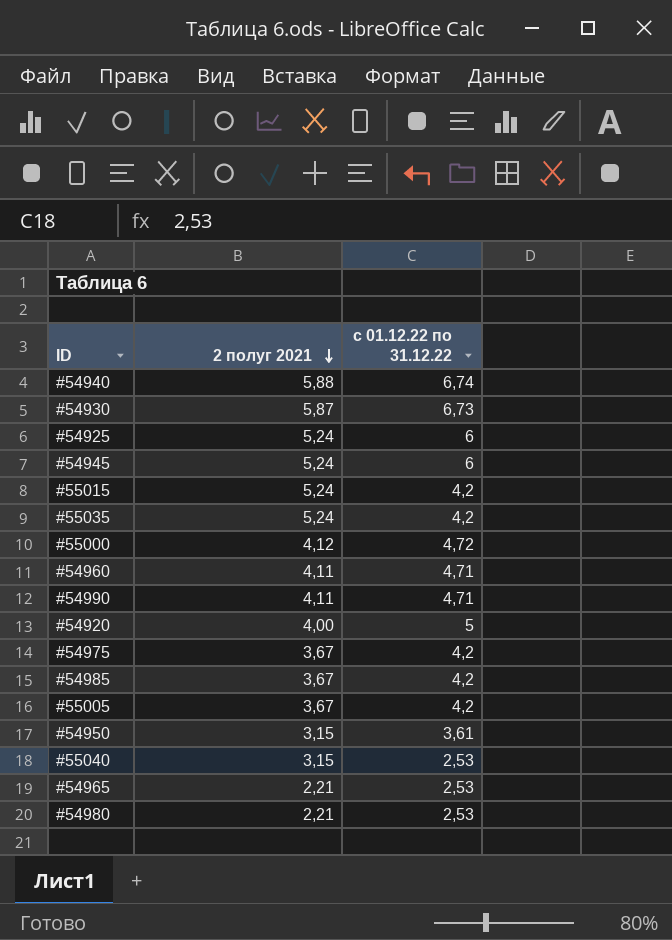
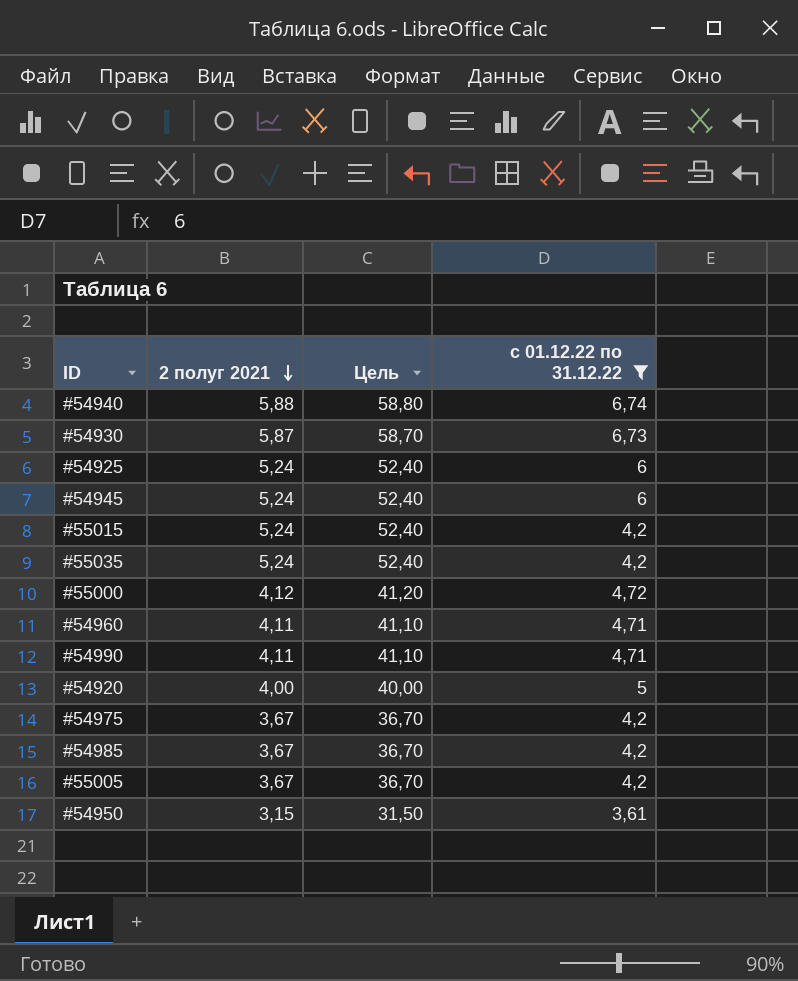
filter: none -> с 01.12.22 по 31.12.22 != 2,53
column Цель | formula: none -> [2 полуг 2021] * 10

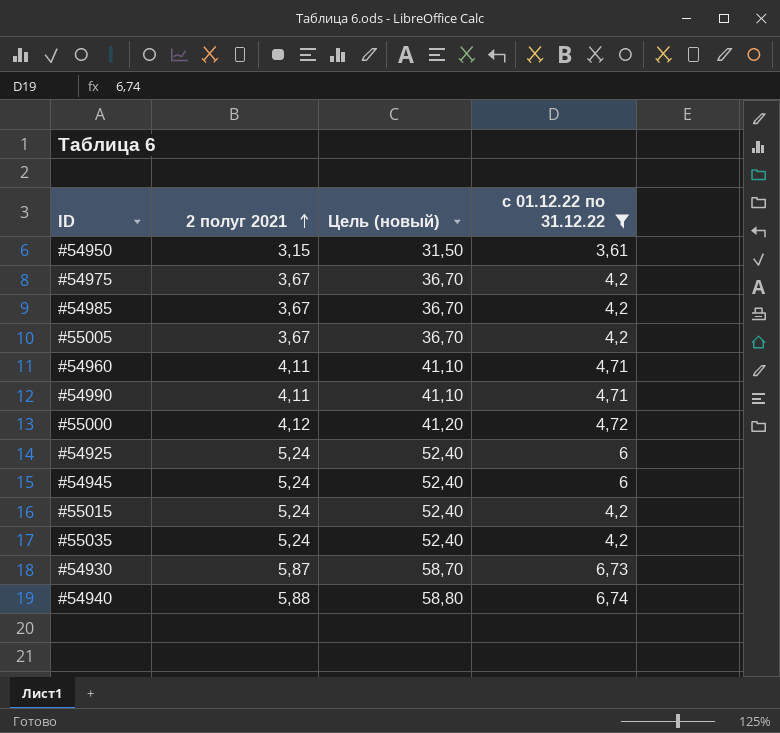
row order: 2 полуг 2021 descending -> 2 полуг 2021 ascending
column name: Цель -> Цель (новый)
row #54920: 4,00 | 40,00 | 5 -> none

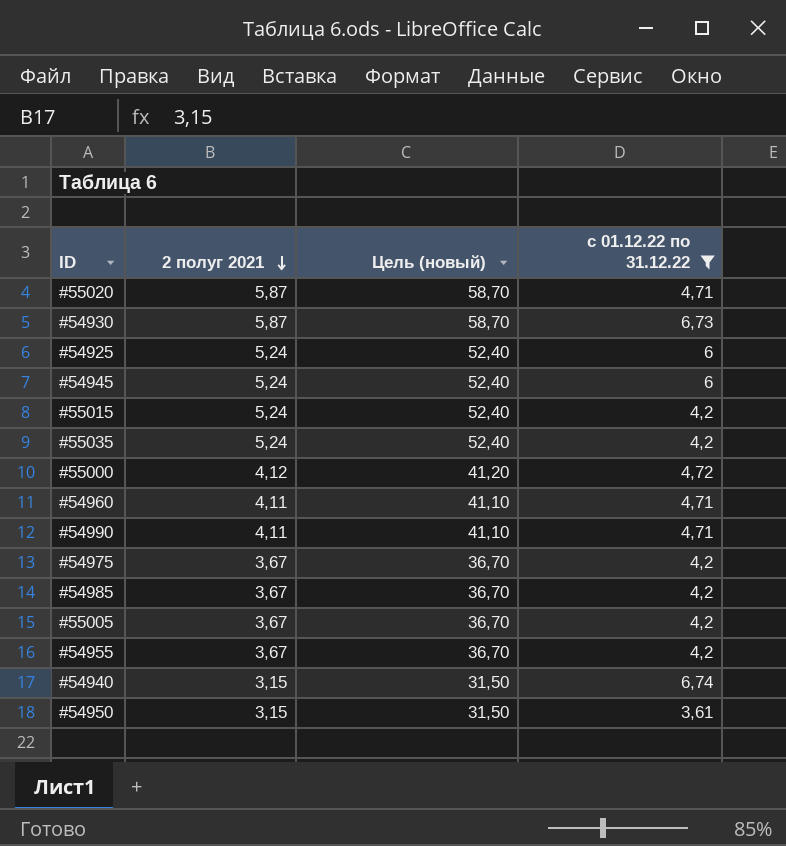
row order: 2 полуг 2021 ascending -> 2 полуг 2021 descending
row #55020: none -> 5,87 | 58,70 | 4,71
row #54955: none -> 3,67 | 36,70 | 4,2
#54940 | 2 полуг 2021: 5,88 -> 3,15
#54940 | Цель (новый): 58,80 -> 31,50

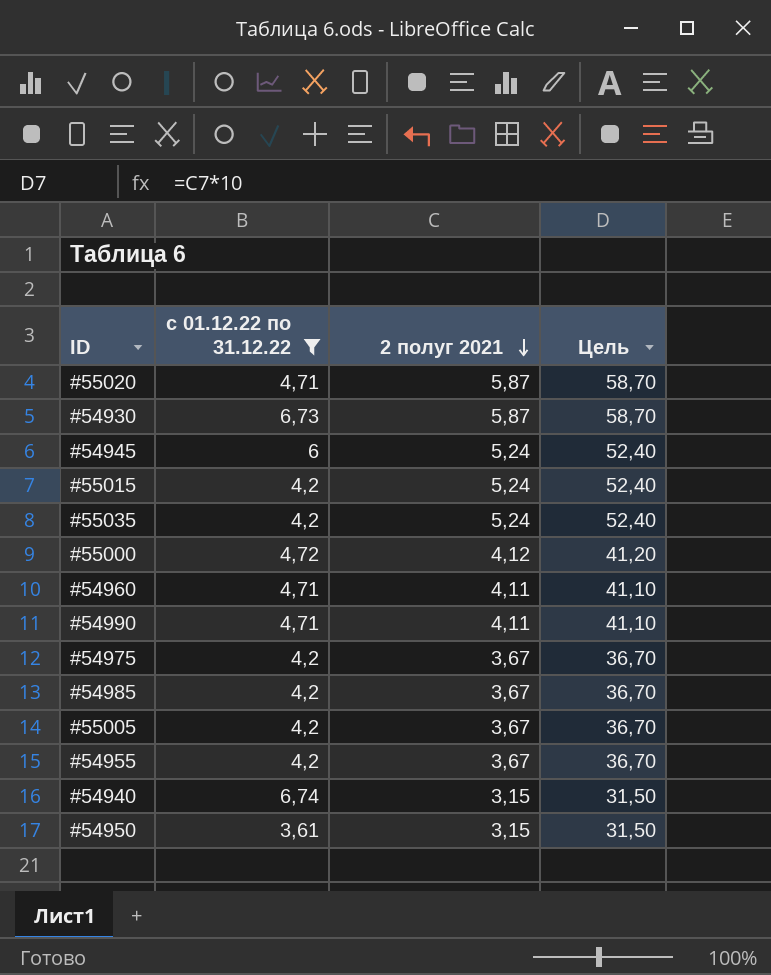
column с 01.12.22 по 31.12.22 | position: 4 -> 2
column name: Цель (новый) -> Цель
row #54925: 5,24 | 52,40 | 6 -> none

